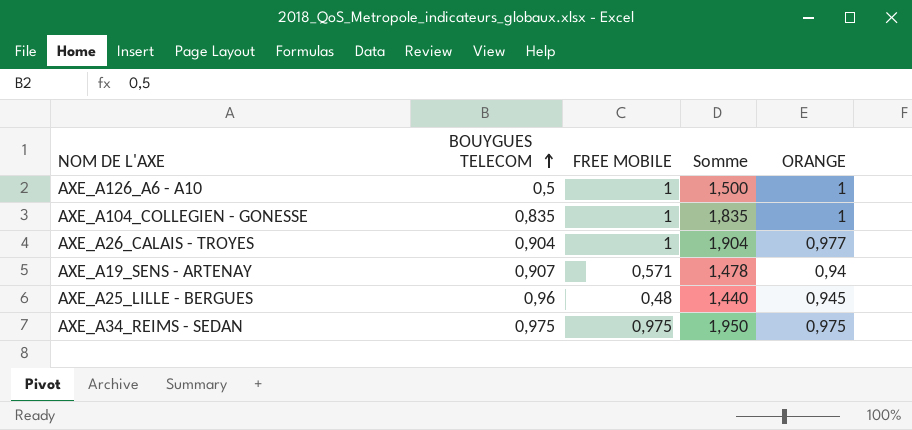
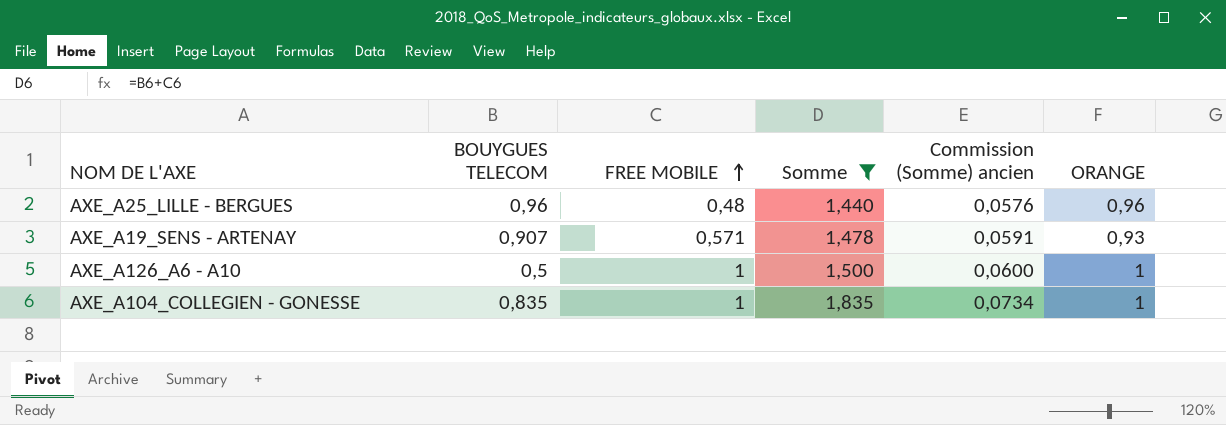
filter: none -> Somme <= 1,835
row order: BOUYGUES TELECOM ascending -> FREE MOBILE ascending
column Commission (Somme) ancien | formula: none -> [Somme] * 0,04
AXE_A25_LILLE - BERGUES | ORANGE: 0,945 -> 0,96
AXE_A19_SENS - ARTENAY | ORANGE: 0,94 -> 0,93

